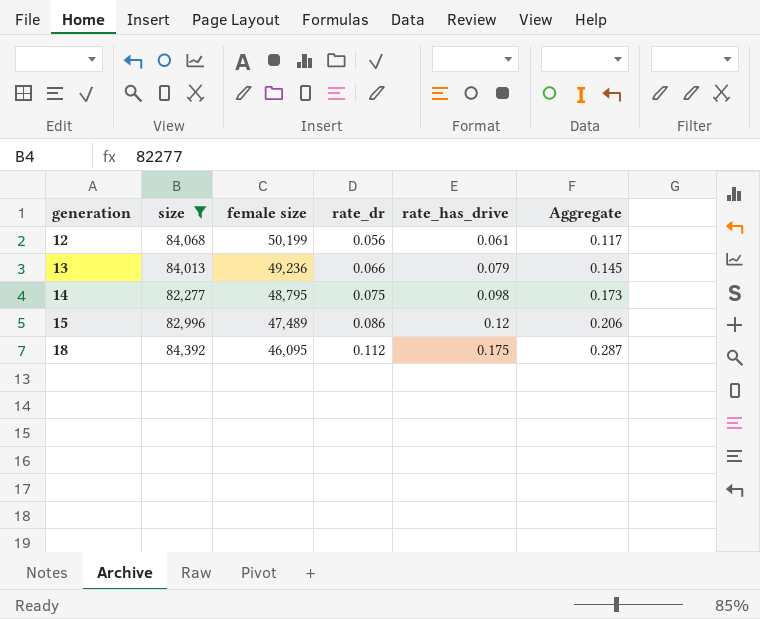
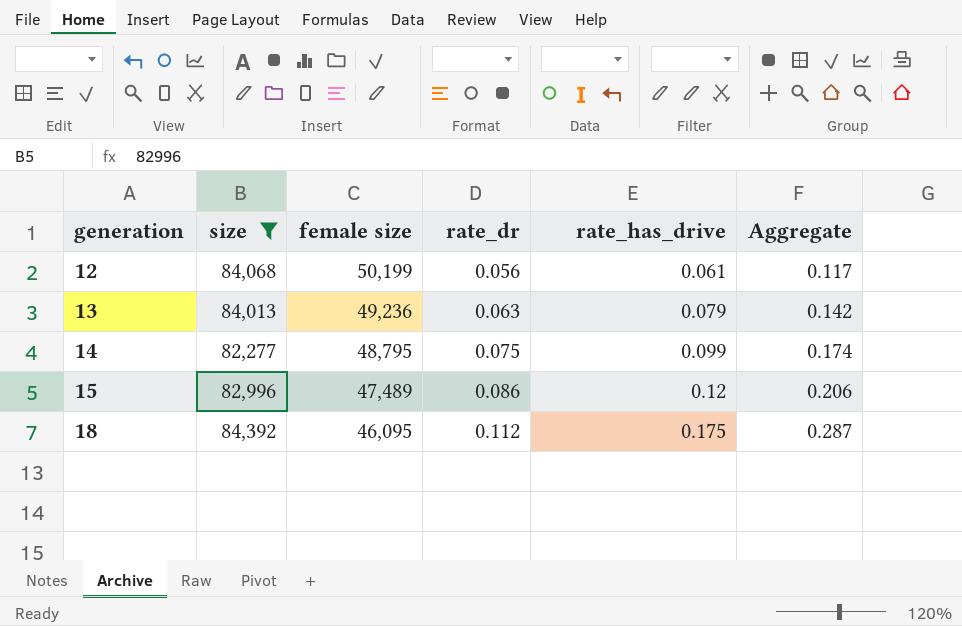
13 | rate_dr: 0.066 -> 0.063
13 | Aggregate: 0.145 -> 0.142
14 | rate_has_drive: 0.098 -> 0.099
14 | Aggregate: 0.173 -> 0.174

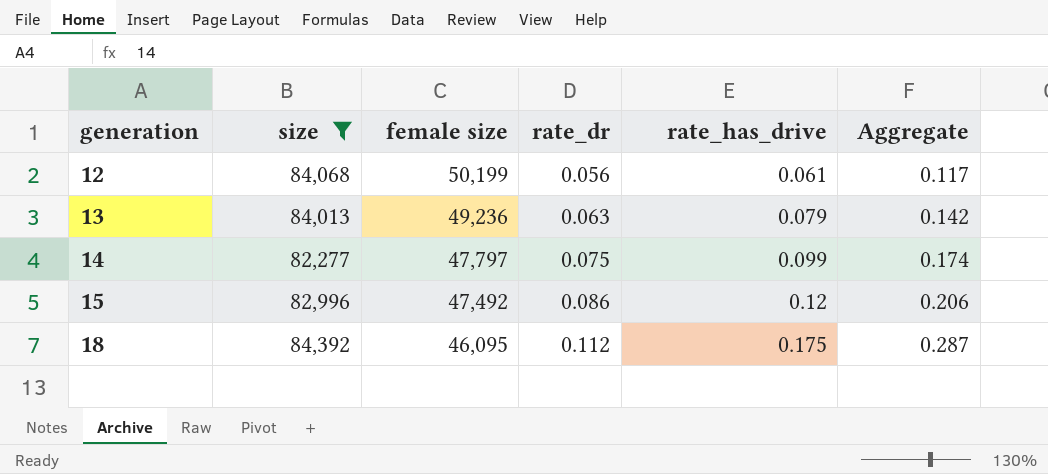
14 | female size: 48,795 -> 47,797
15 | female size: 47,489 -> 47,492

